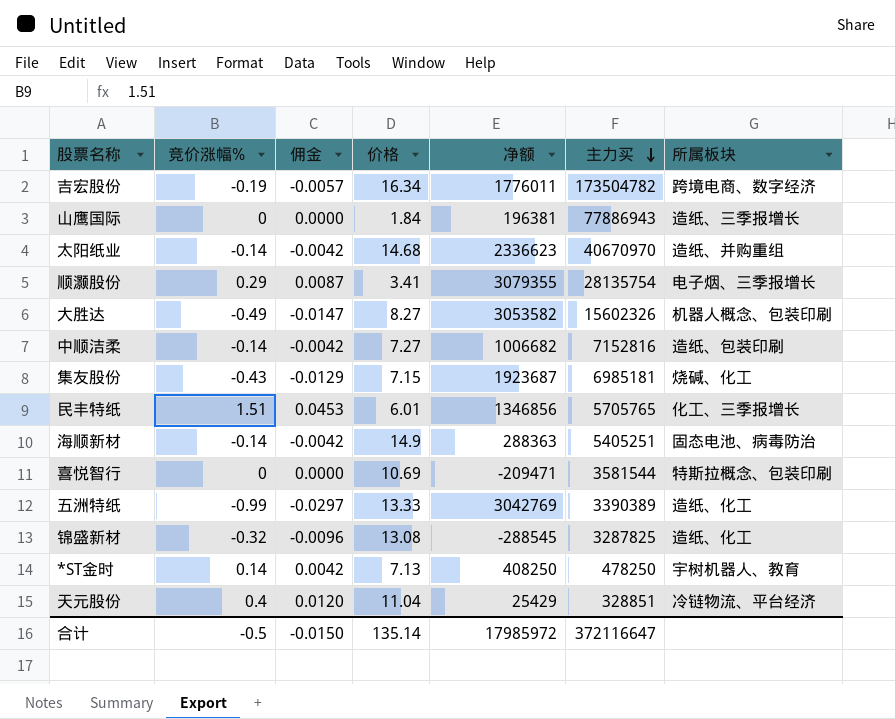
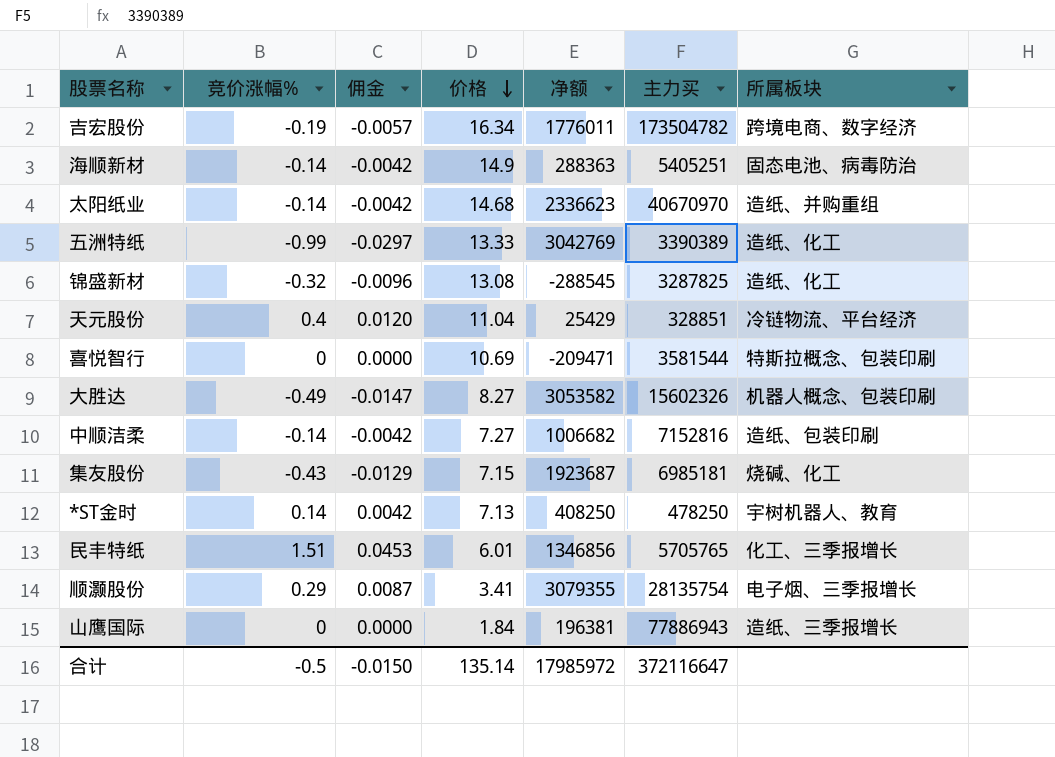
row order: 主力买 descending -> 价格 descending

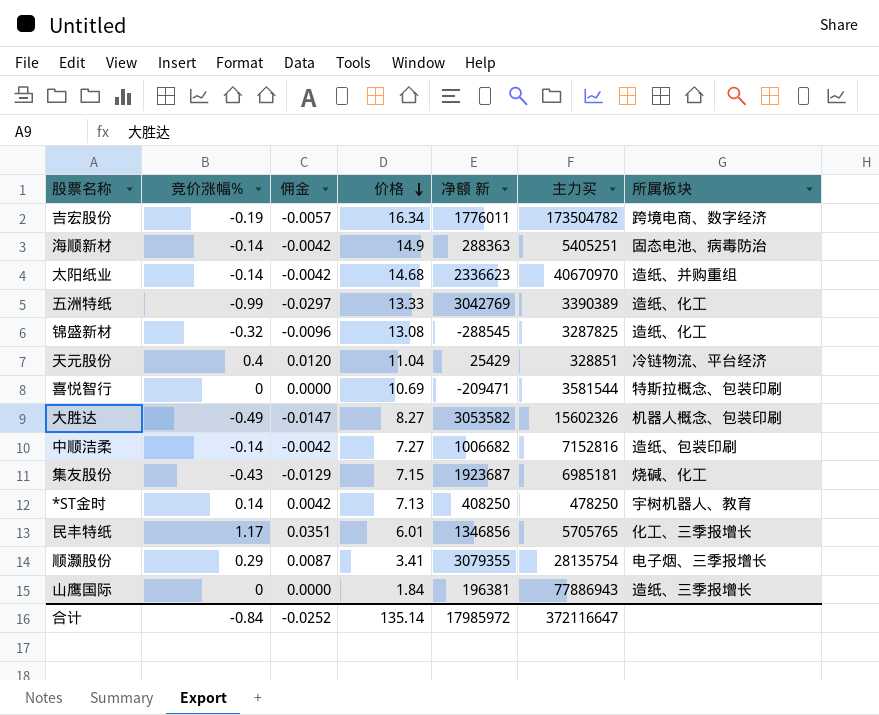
column name: 净额 -> 净额 新
民丰特纸 | 竞价涨幅%: 1.51 -> 1.17
民丰特纸 | 佣金: 0.0453 -> 0.0351
合计 | 竞价涨幅%: -0.5 -> -0.84
合计 | 佣金: -0.0150 -> -0.0252

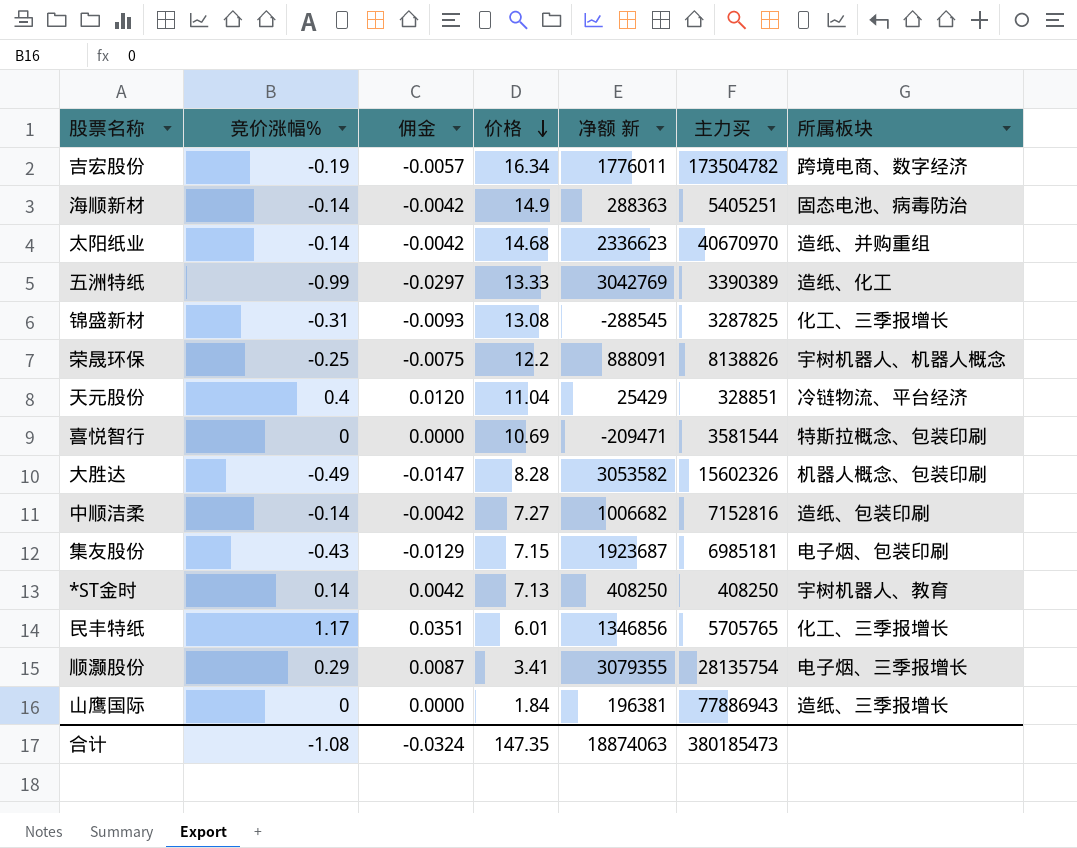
锦盛新材 | 竞价涨幅%: -0.32 -> -0.31
锦盛新材 | 佣金: -0.0096 -> -0.0093
锦盛新材 | 所属板块: 造纸、化工 -> 化工、三季报增长
row 荣晟环保: none -> -0.25 | -0.0075 | 12.2 | 888091 | 8138826 | 宇树机器人、机器人概念
大胜达 | 价格: 8.27 -> 8.28
集友股份 | 所属板块: 烧碱、化工 -> 电子烟、包装印刷
*ST金时 | 主力买: 478250 -> 408250
合计 | 竞价涨幅%: -0.84 -> -1.08
合计 | 佣金: -0.0252 -> -0.0324
合计 | 价格: 135.14 -> 147.35
合计 | 净额 新: 17985972 -> 18874063
合计 | 主力买: 372116647 -> 380185473

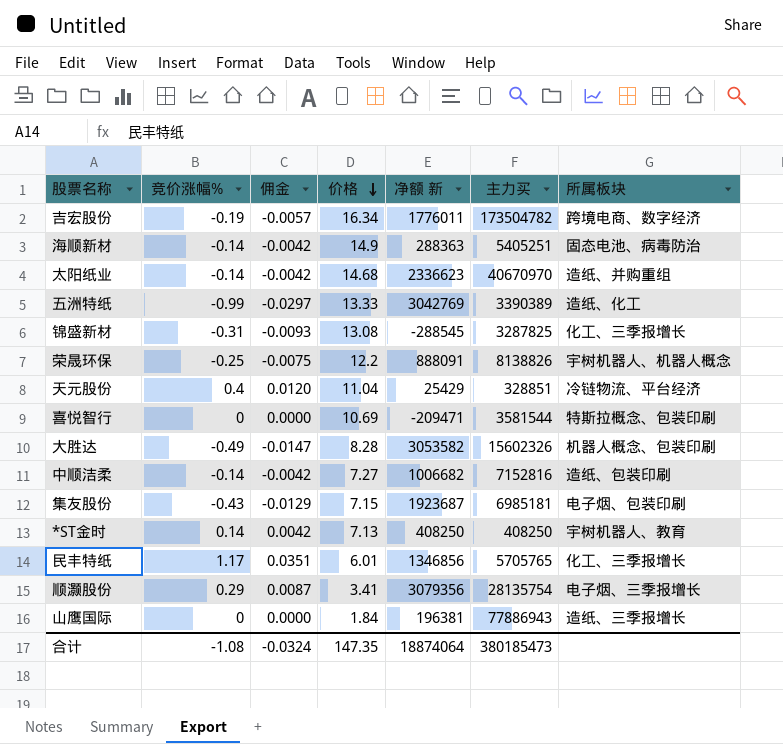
顺灏股份 | 净额 新: 3079355 -> 3079356
合计 | 净额 新: 18874063 -> 18874064

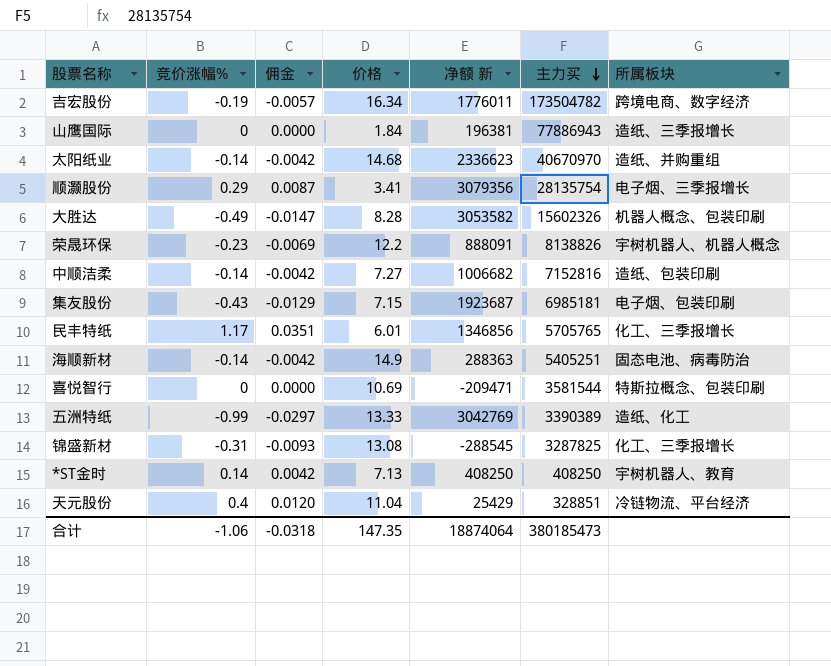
row order: 价格 descending -> 主力买 descending
荣晟环保 | 竞价涨幅%: -0.25 -> -0.23
荣晟环保 | 佣金: -0.0075 -> -0.0069
合计 | 竞价涨幅%: -1.08 -> -1.06
合计 | 佣金: -0.0324 -> -0.0318

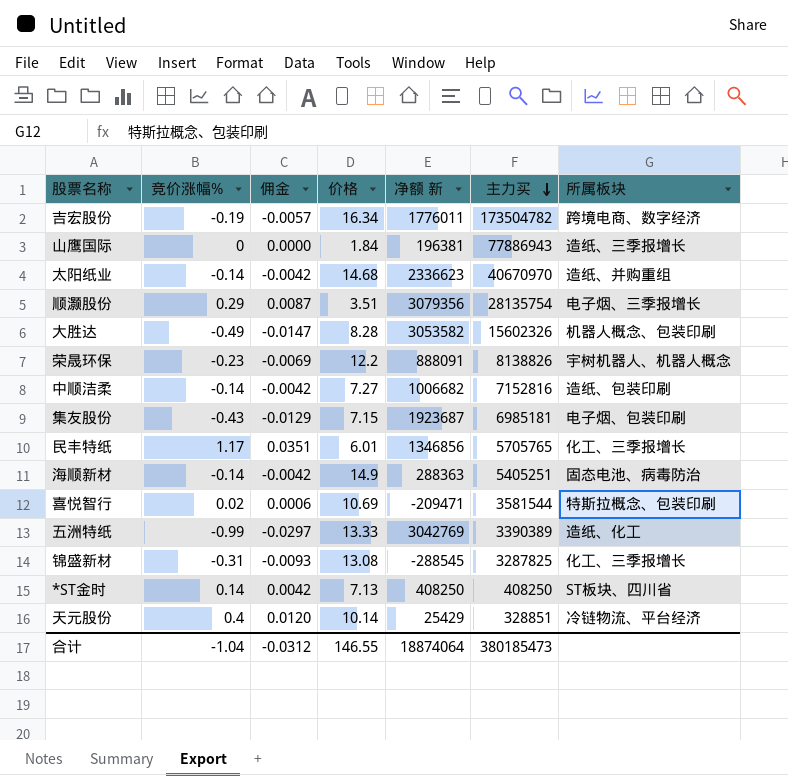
顺灏股份 | 价格: 3.41 -> 3.51
喜悦智行 | 竞价涨幅%: 0 -> 0.02
喜悦智行 | 佣金: 0.0000 -> 0.0006
*ST金时 | 所属板块: 宇树机器人、教育 -> ST板块、四川省
天元股份 | 价格: 11.04 -> 10.14
合计 | 竞价涨幅%: -1.06 -> -1.04
合计 | 佣金: -0.0318 -> -0.0312
合计 | 价格: 147.35 -> 146.55

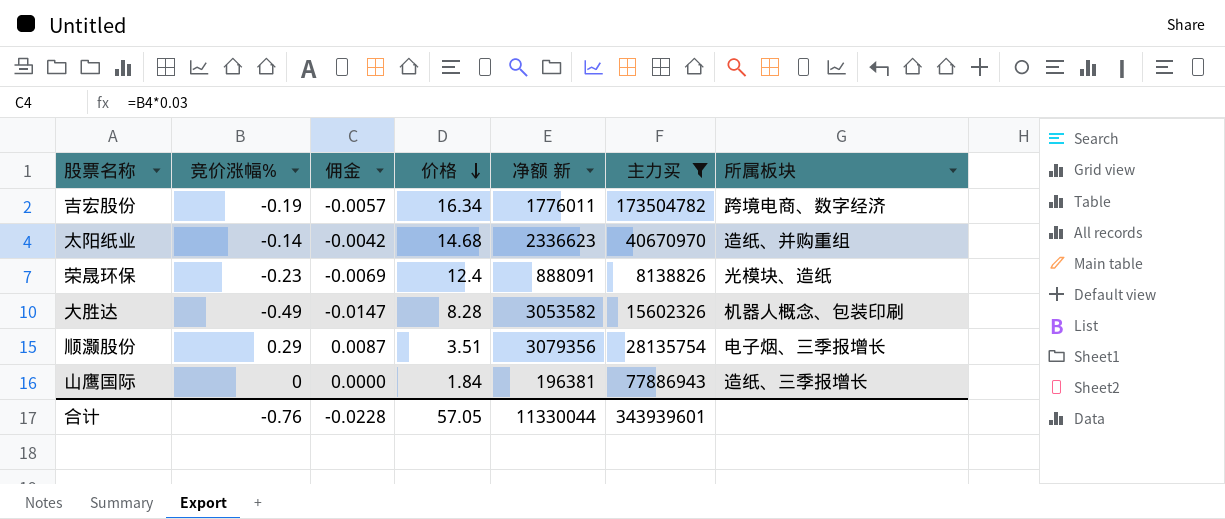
filter: none -> 主力买 >= 8138826
row order: 主力买 descending -> 价格 descending
荣晟环保 | 价格: 12.2 -> 12.4
荣晟环保 | 所属板块: 宇树机器人、机器人概念 -> 光模块、造纸
合计 | 竞价涨幅%: -1.04 -> -0.76
合计 | 佣金: -0.0312 -> -0.0228
合计 | 价格: 146.55 -> 57.05
合计 | 净额 新: 18874064 -> 11330044
合计 | 主力买: 380185473 -> 343939601

